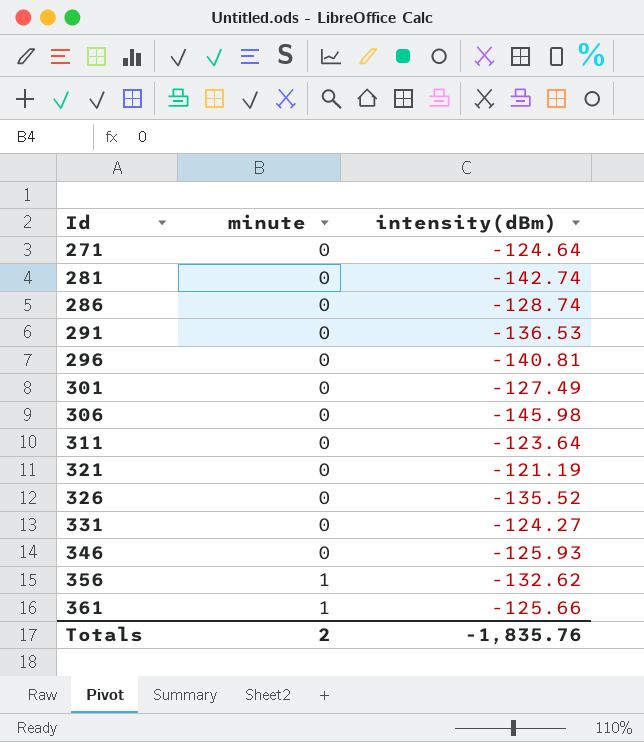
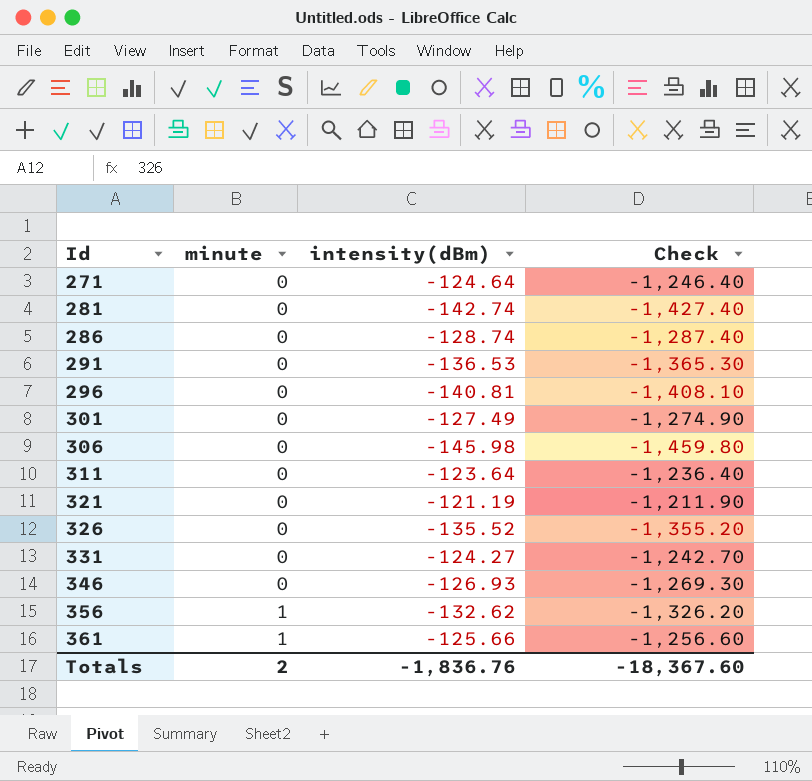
column Check | formula: none -> [intensity(dBm)] * 10
346 | intensity(dBm): -125.93 -> -126.93
Totals | intensity(dBm): -1,835.76 -> -1,836.76

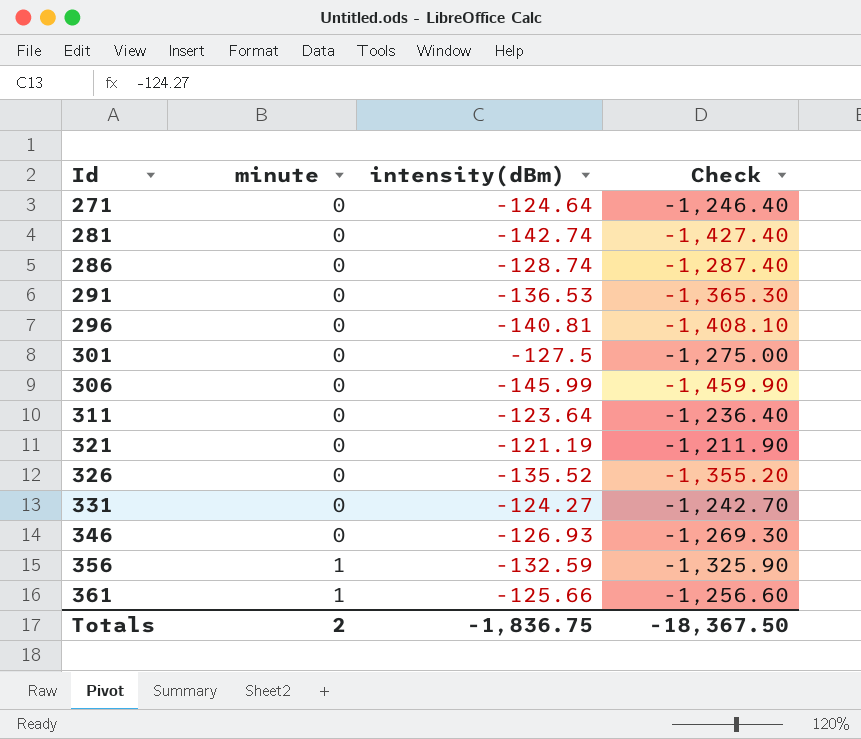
301 | intensity(dBm): -127.49 -> -127.5
301 | Check: -1,274.90 -> -1,275.00
306 | intensity(dBm): -145.98 -> -145.99
306 | Check: -1,459.80 -> -1,459.90
356 | intensity(dBm): -132.62 -> -132.59
356 | Check: -1,326.20 -> -1,325.90
Totals | intensity(dBm): -1,836.76 -> -1,836.75
Totals | Check: -18,367.60 -> -18,367.50

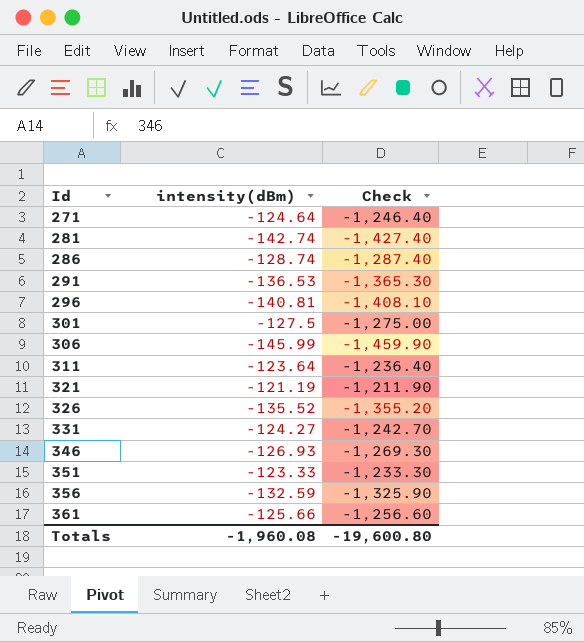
column minute | position: 2 -> none
row 351: none -> -123.33 | -1,233.30
Totals | intensity(dBm): -1,836.75 -> -1,960.08
Totals | Check: -18,367.50 -> -19,600.80

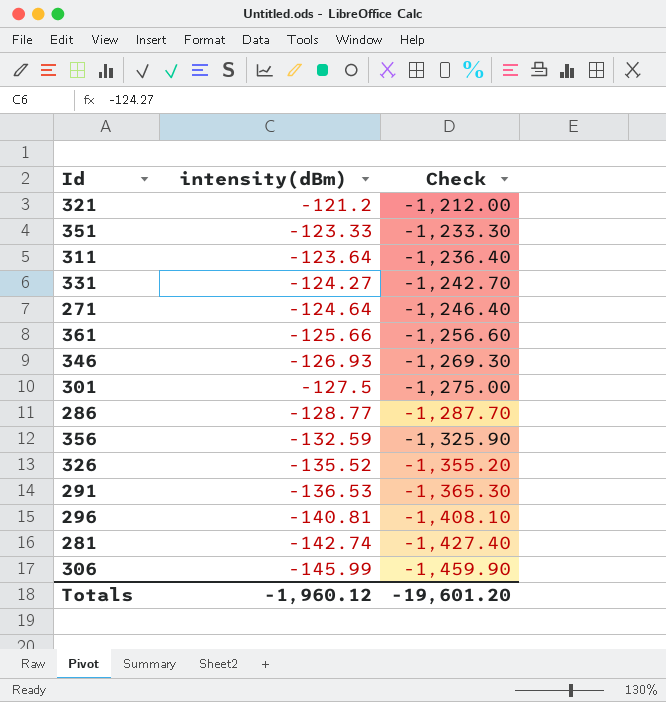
row order: Id ascending -> intensity(dBm) descending
321 | intensity(dBm): -121.19 -> -121.2
321 | Check: -1,211.90 -> -1,212.00
286 | intensity(dBm): -128.74 -> -128.77
286 | Check: -1,287.40 -> -1,287.70
Totals | intensity(dBm): -1,960.08 -> -1,960.12
Totals | Check: -19,600.80 -> -19,601.20

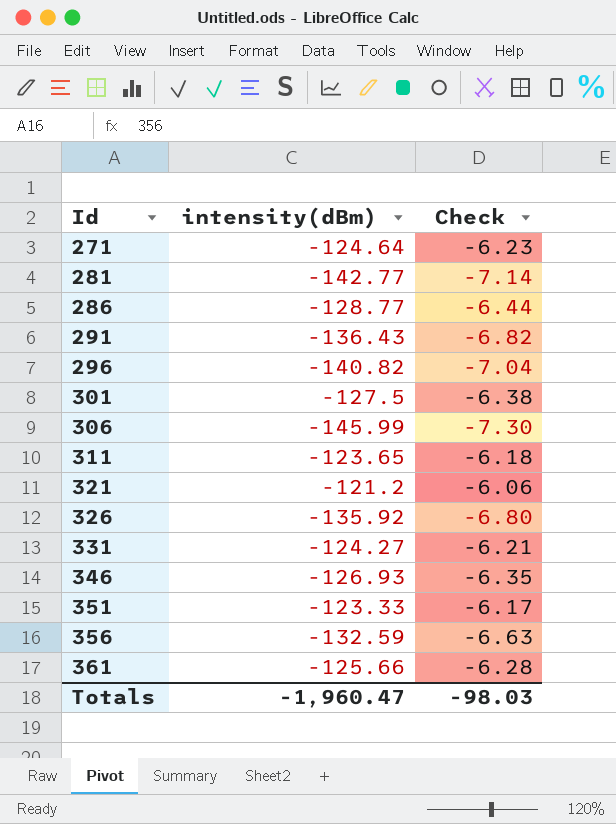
row order: intensity(dBm) descending -> Id ascending
column Check | formula: [intensity(dBm)] * 10 -> [intensity(dBm)] * 0.05
281 | intensity(dBm): -142.74 -> -142.77
291 | intensity(dBm): -136.53 -> -136.43
296 | intensity(dBm): -140.81 -> -140.82
311 | intensity(dBm): -123.64 -> -123.65
326 | intensity(dBm): -135.52 -> -135.92
Totals | intensity(dBm): -1,960.12 -> -1,960.47
Totals | Check: -19,601.20 -> -98.03

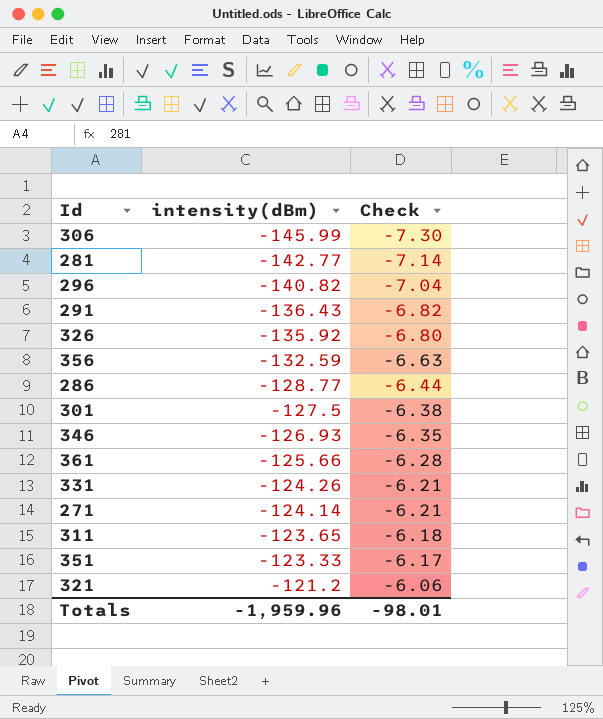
row order: Id ascending -> intensity(dBm) ascending
331 | intensity(dBm): -124.27 -> -124.26
271 | intensity(dBm): -124.64 -> -124.14
271 | Check: -6.23 -> -6.21
Totals | intensity(dBm): -1,960.47 -> -1,959.96
Totals | Check: -98.03 -> -98.01

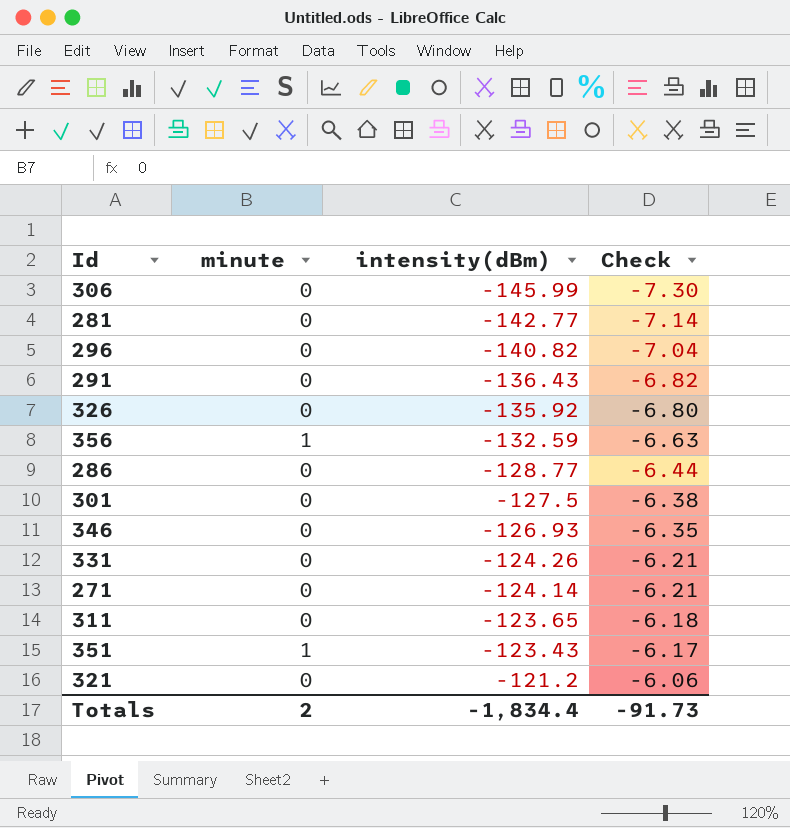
column minute | position: none -> 2
row 361: -125.66 | -6.28 -> none
351 | intensity(dBm): -123.33 -> -123.43
Totals | intensity(dBm): -1,959.96 -> -1,834.4
Totals | Check: -98.01 -> -91.73

